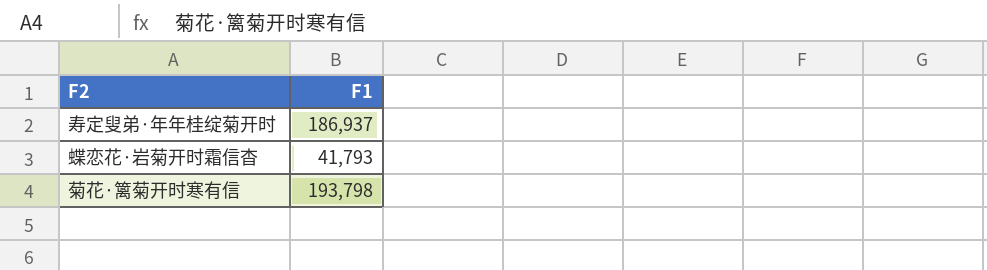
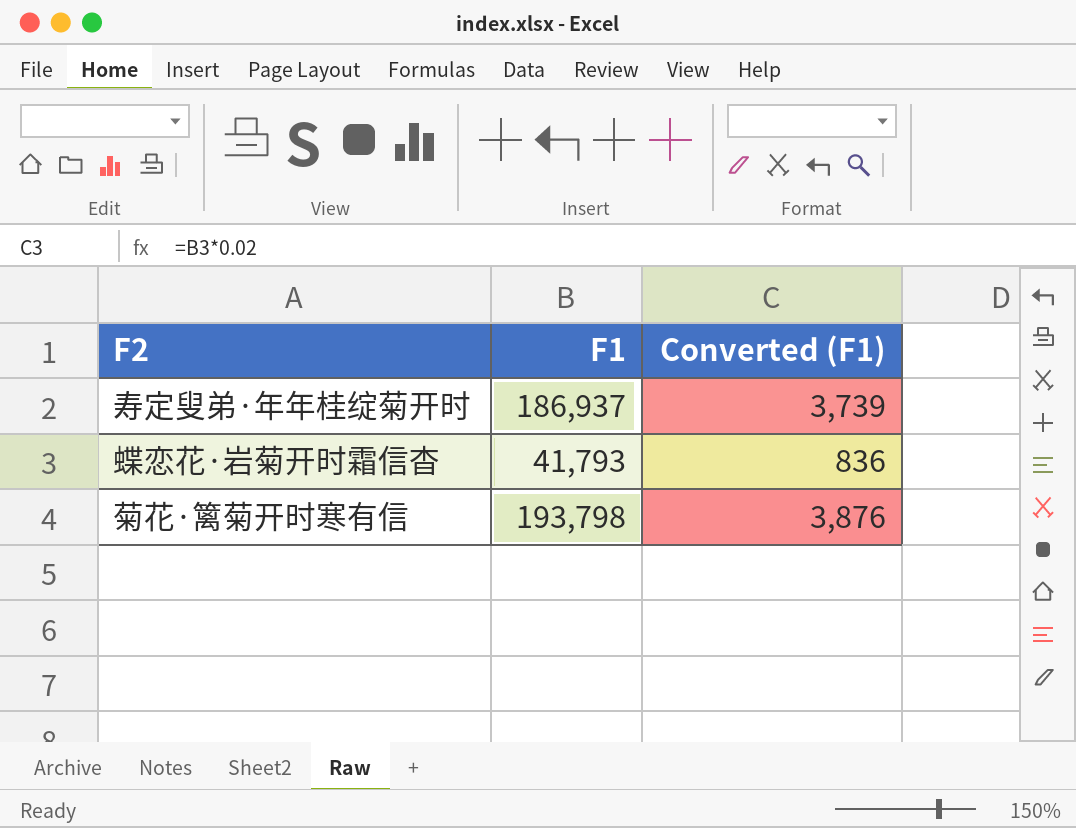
column Converted (F1) | formula: none -> [F1] * 0.02

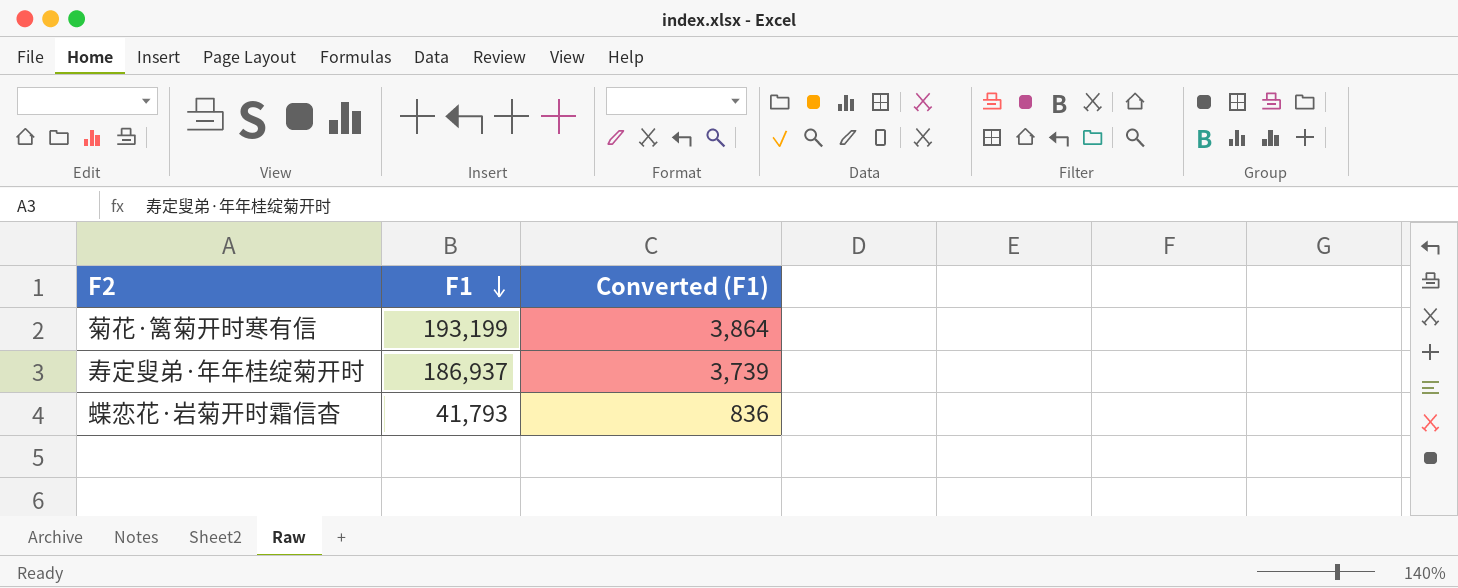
row order: none -> F1 descending
菊花·篱菊开时寒有信 | F1: 193,798 -> 193,199
菊花·篱菊开时寒有信 | Converted (F1): 3,876 -> 3,864

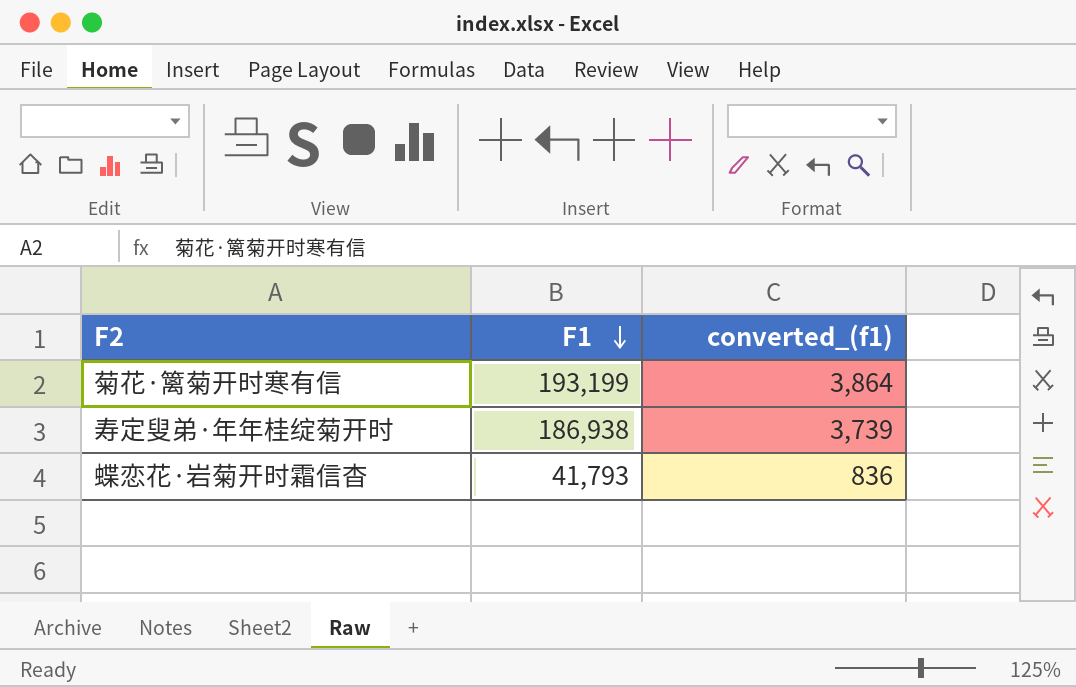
column name: Converted (F1) -> converted_(f1)
寿定叟弟·年年桂绽菊开时 | F1: 186,937 -> 186,938

